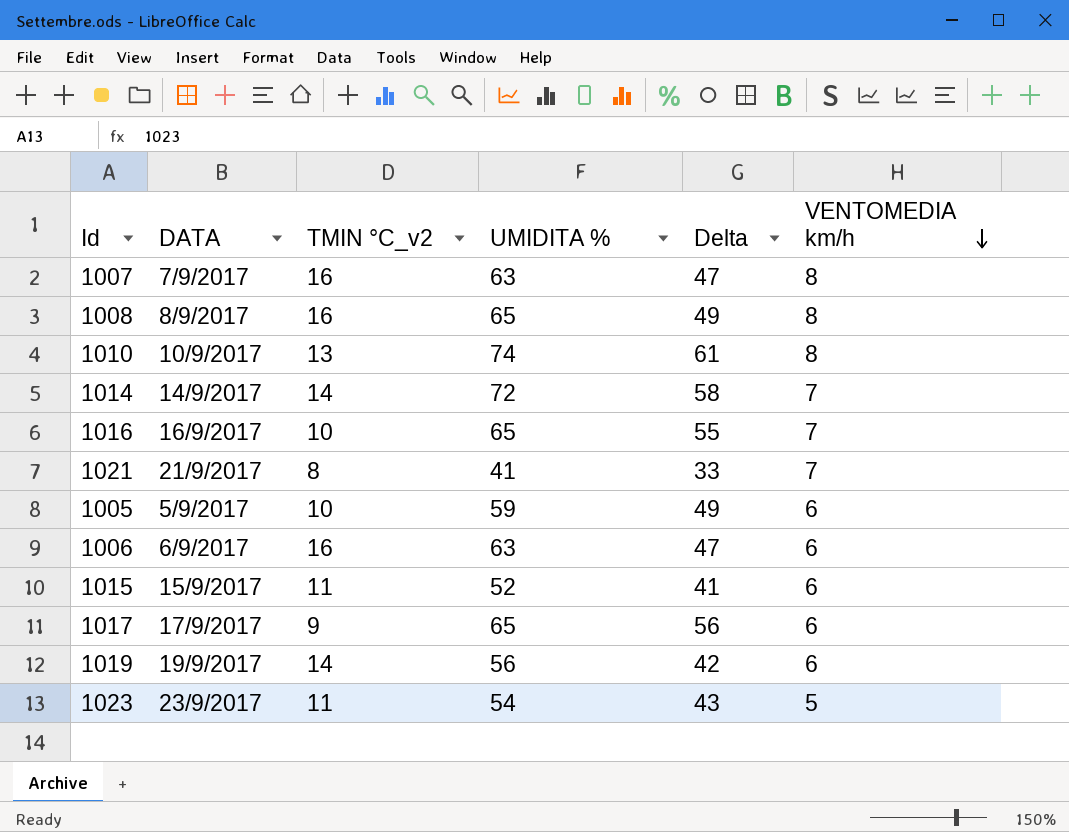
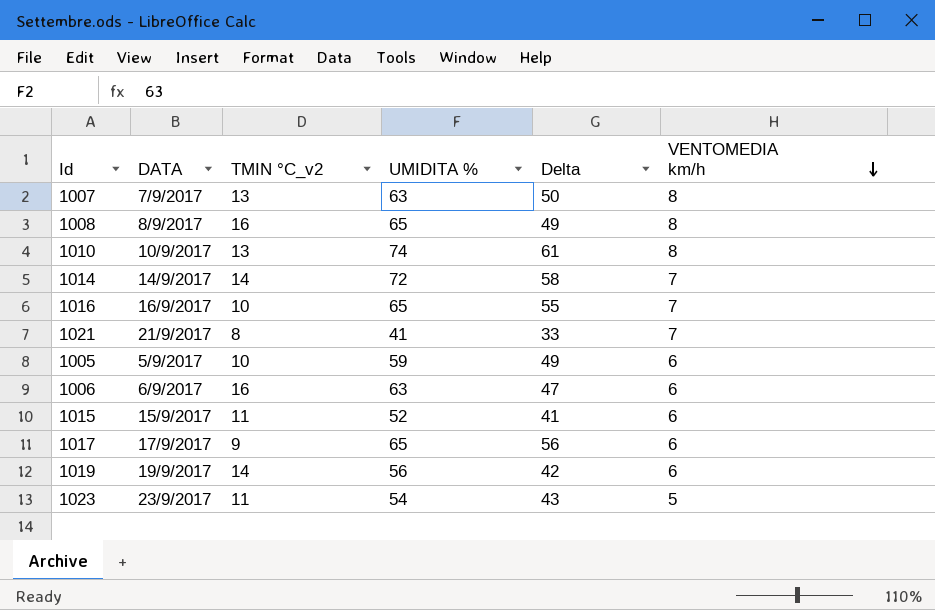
1007 | TMIN °C_v2: 16 -> 13
1007 | Delta: 47 -> 50

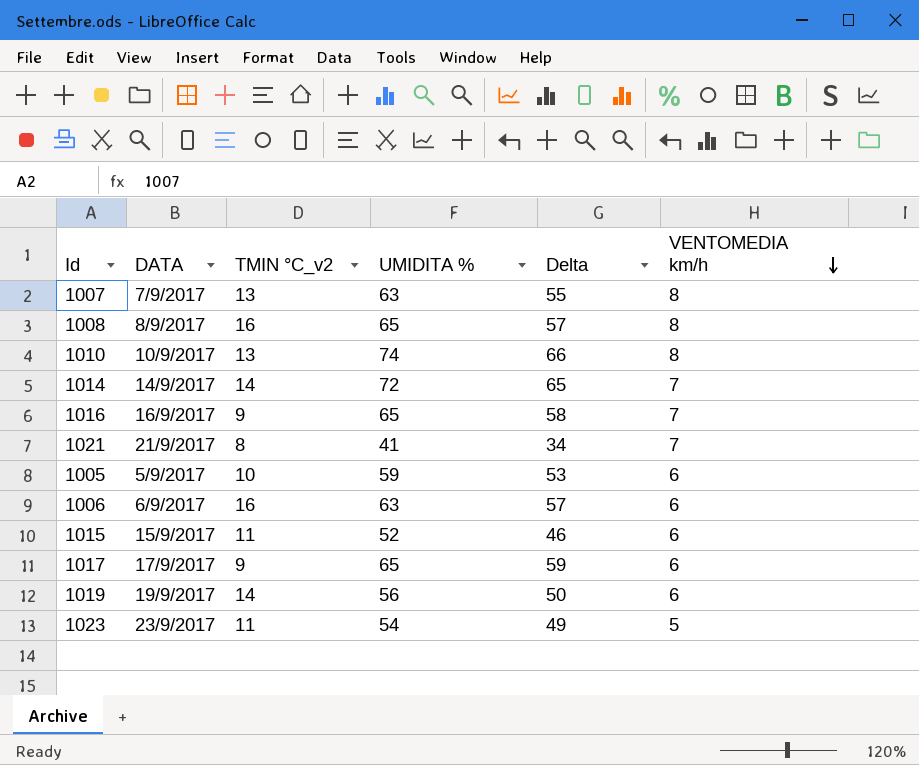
column Delta | formula: [UMIDITA %] - [TMIN °C_v2] -> [UMIDITA %] - [VENTOMEDIA km/h]
1016 | TMIN °C_v2: 10 -> 9

